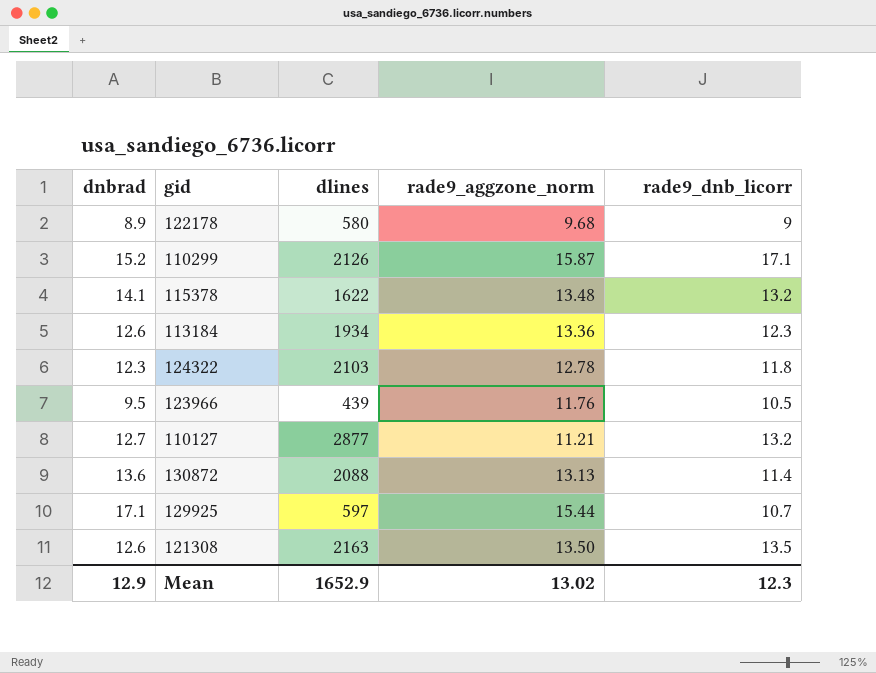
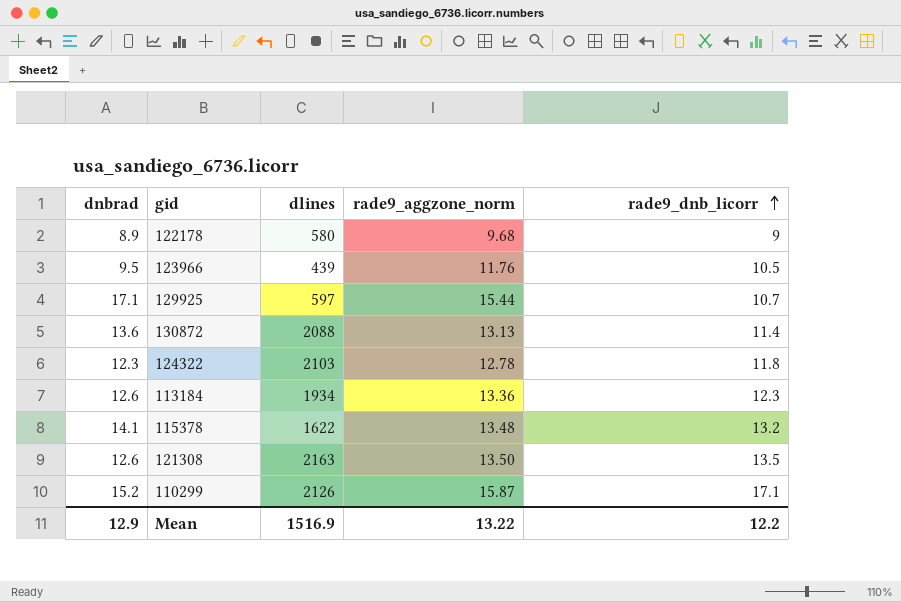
row order: none -> rade9_dnb_licorr ascending
row 110127: 12.7 | 2877 | 11.21 | 13.2 -> none
Mean | dlines: 1652.9 -> 1516.9
Mean | rade9_aggzone_norm: 13.02 -> 13.22
Mean | rade9_dnb_licorr: 12.3 -> 12.2

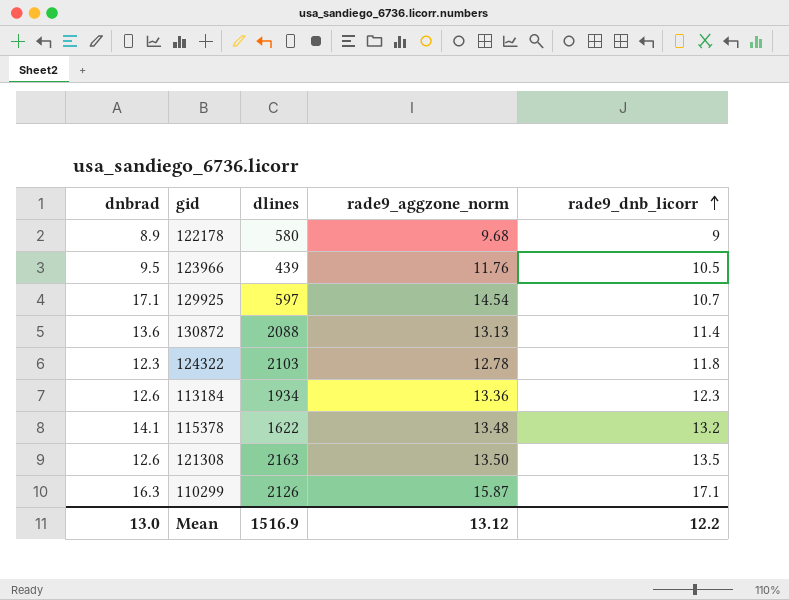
129925 | rade9_aggzone_norm: 15.44 -> 14.54
110299 | dnbrad: 15.2 -> 16.3
Mean | dnbrad: 12.9 -> 13.0
Mean | rade9_aggzone_norm: 13.22 -> 13.12

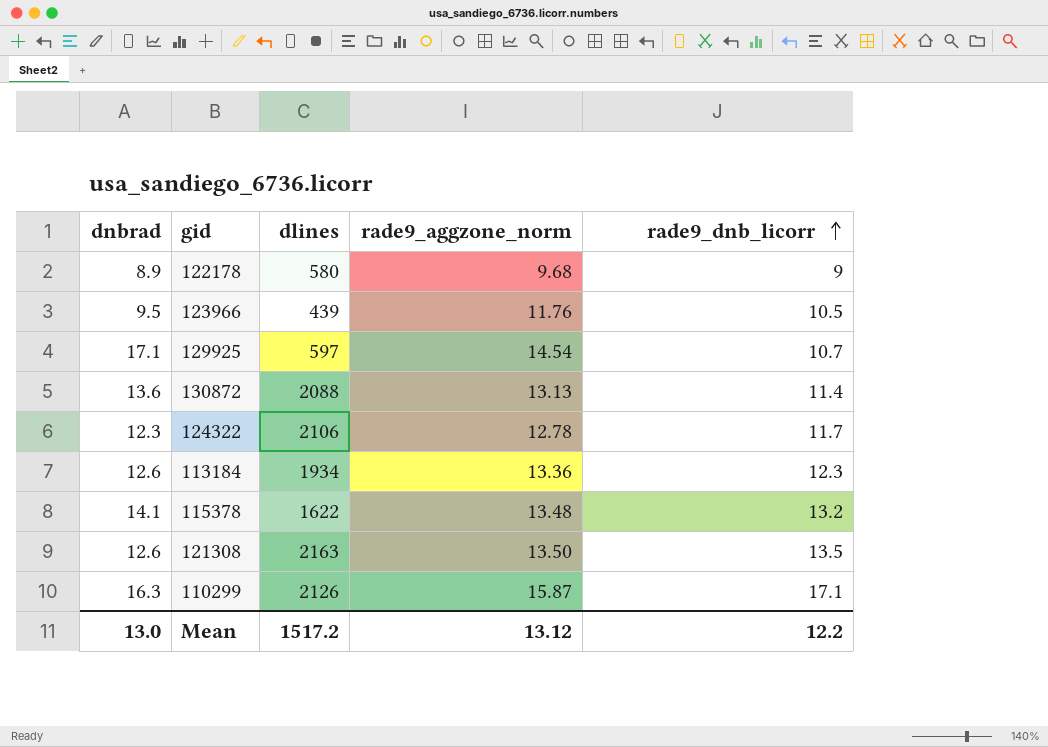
124322 | dlines: 2103 -> 2106
124322 | rade9_dnb_licorr: 11.8 -> 11.7
Mean | dlines: 1516.9 -> 1517.2

